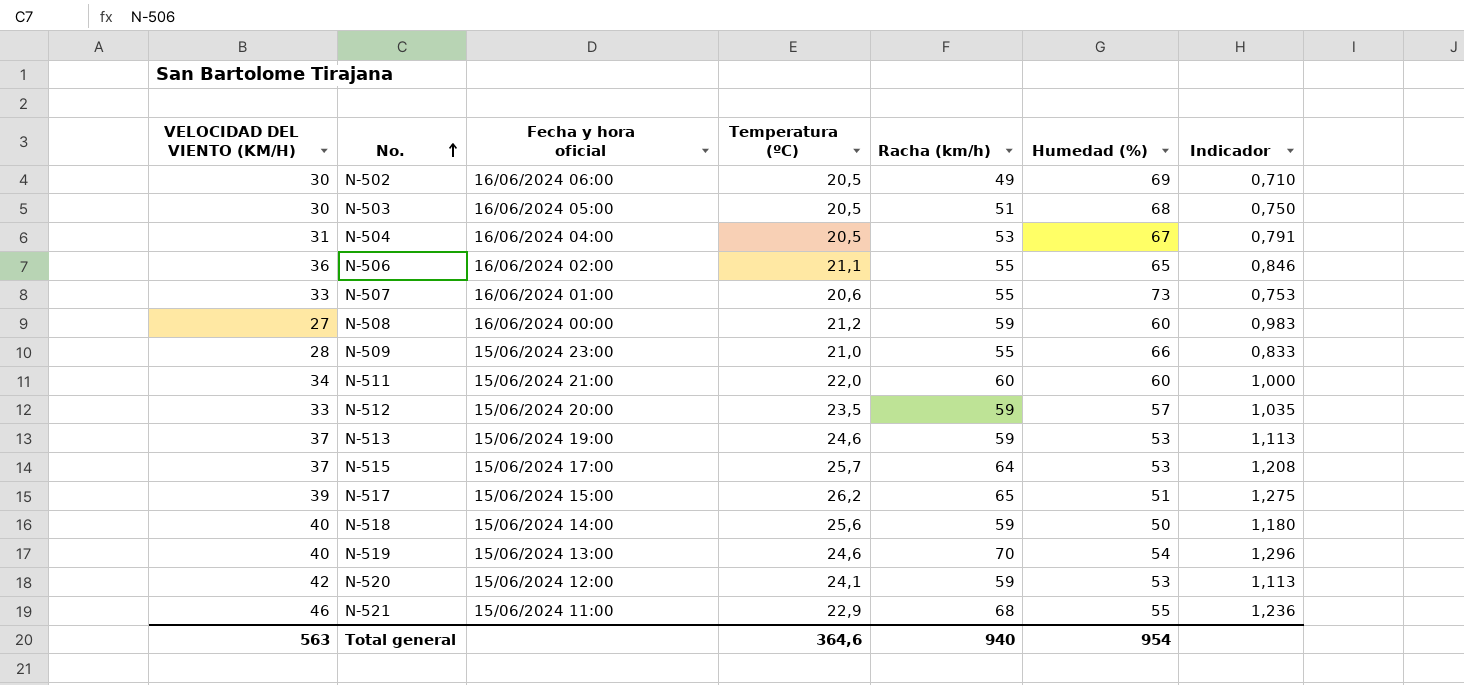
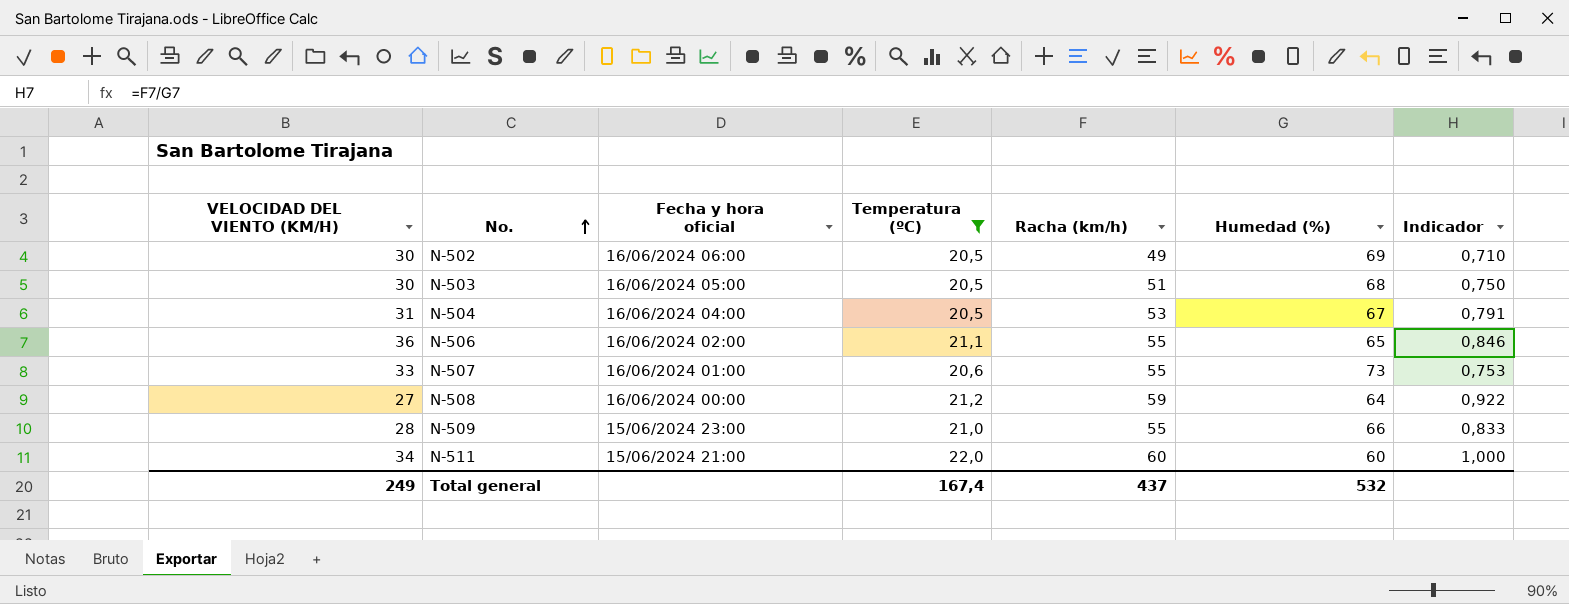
filter: none -> Temperatura (ºC) <= 22,0
N-508 | Humedad (%): 60 -> 64
N-508 | Indicador: 0,983 -> 0,922
Total general | VELOCIDAD DEL VIENTO (KM/H): 563 -> 249
Total general | Temperatura (ºC): 364,6 -> 167,4
Total general | Racha (km/h): 940 -> 437
Total general | Humedad (%): 954 -> 532

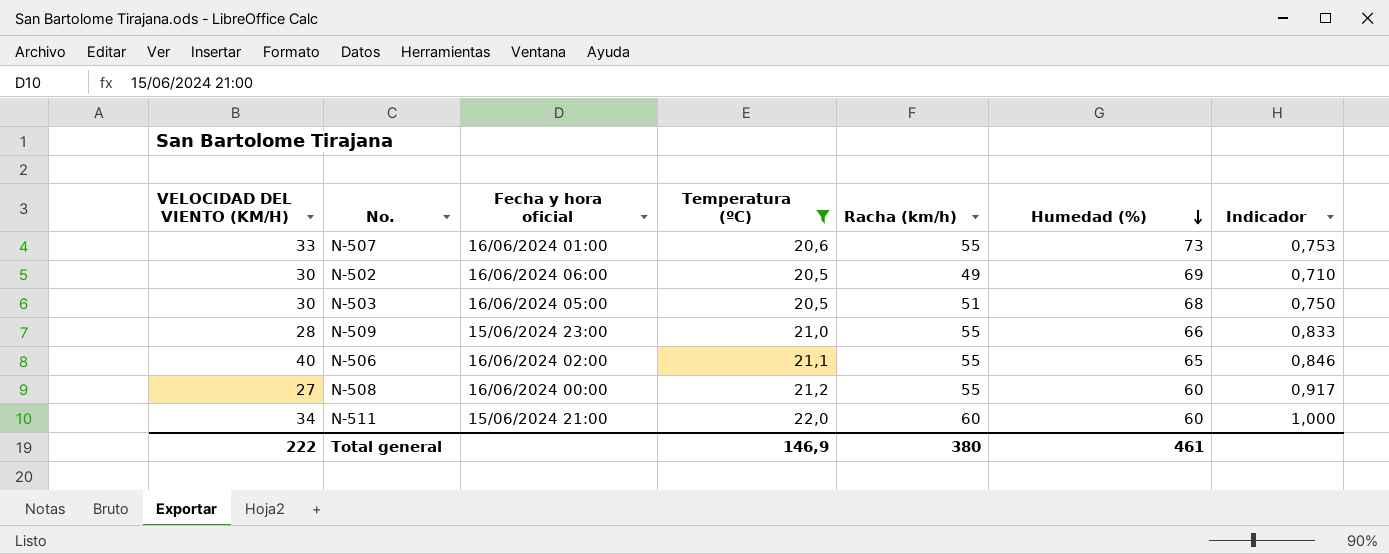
row order: No. ascending -> Humedad (%) descending
row N-504: 31 | 16/06/2024 04:00 | 20,5 | 53 | 67 | 0,791 -> none
N-506 | VELOCIDAD DEL VIENTO (KM/H): 36 -> 40
N-508 | Racha (km/h): 59 -> 55
N-508 | Humedad (%): 64 -> 60
N-508 | Indicador: 0,922 -> 0,917
Total general | VELOCIDAD DEL VIENTO (KM/H): 249 -> 222
Total general | Temperatura (ºC): 167,4 -> 146,9
Total general | Racha (km/h): 437 -> 380
Total general | Humedad (%): 532 -> 461

